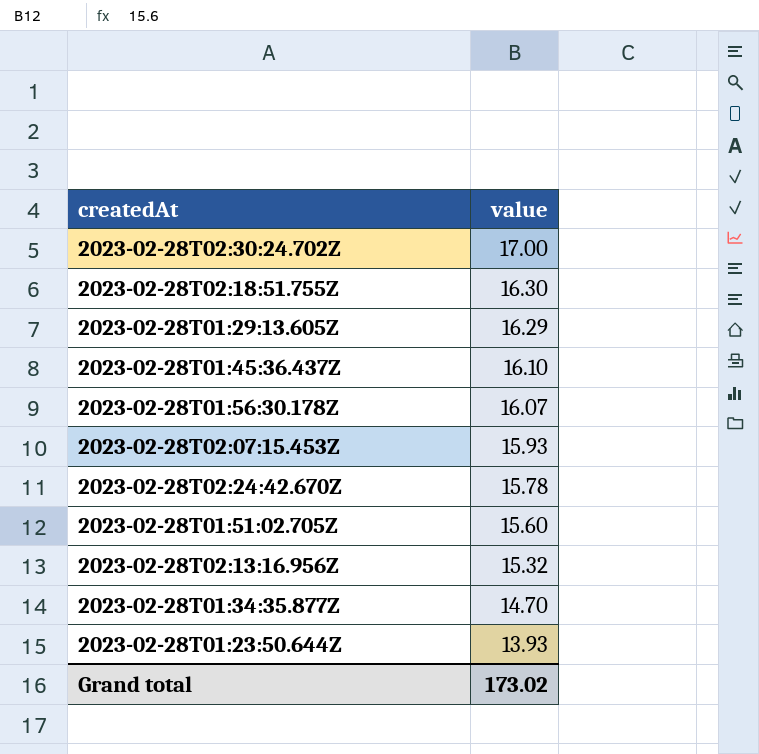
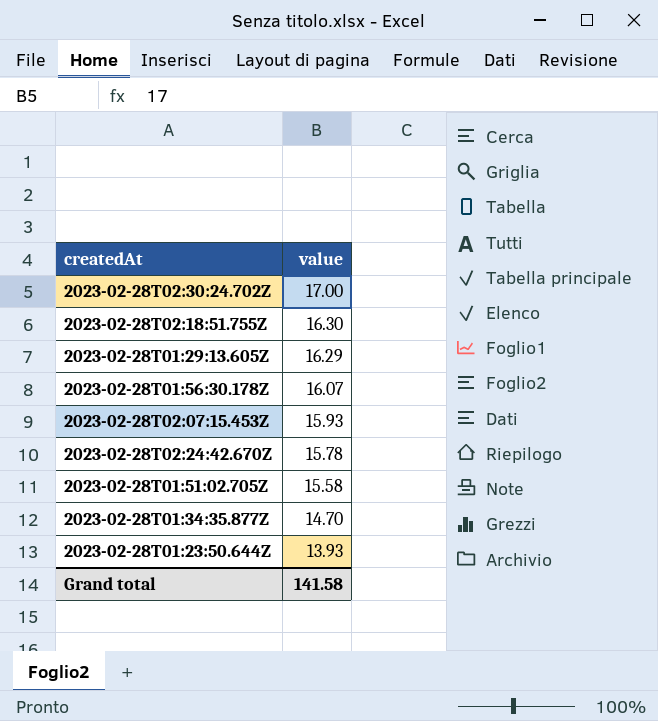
row 2023-02-28T01:45:36.437Z: 16.10 -> none
row 2023-02-28T02:13:16.956Z: 15.32 -> none
2023-02-28T01:51:02.705Z | value: 15.60 -> 15.58
Grand total | value: 173.02 -> 141.58

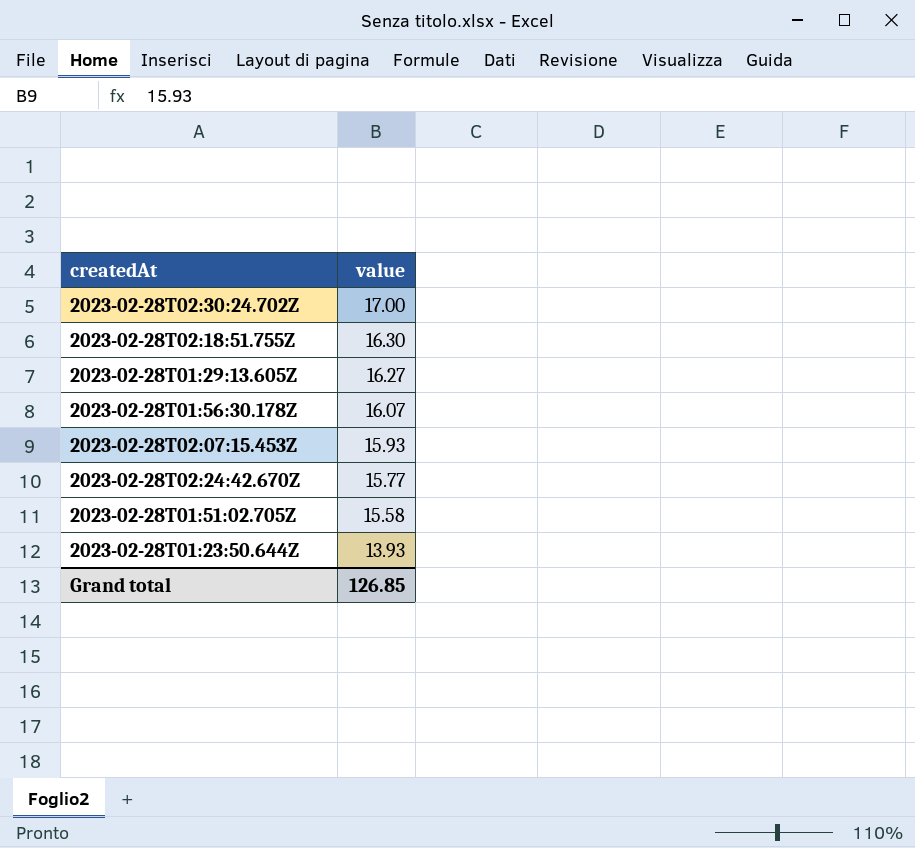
row 2023-02-28T01:34:35.877Z: 14.70 -> none
2023-02-28T01:29:13.605Z | value: 16.29 -> 16.27
2023-02-28T02:24:42.670Z | value: 15.78 -> 15.77
Grand total | value: 141.58 -> 126.85

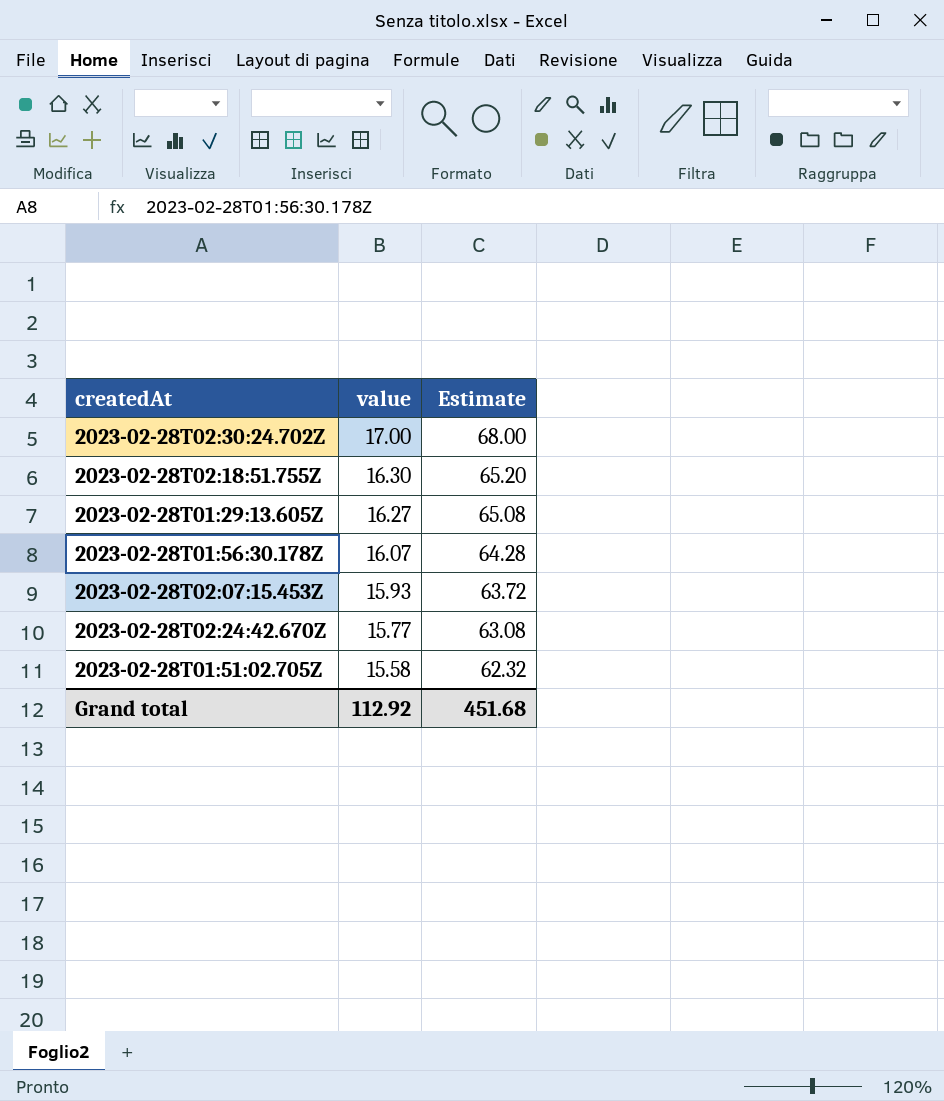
column Estimate | formula: none -> [value] * 4
row 2023-02-28T01:23:50.644Z: 13.93 -> none
Grand total | value: 126.85 -> 112.92

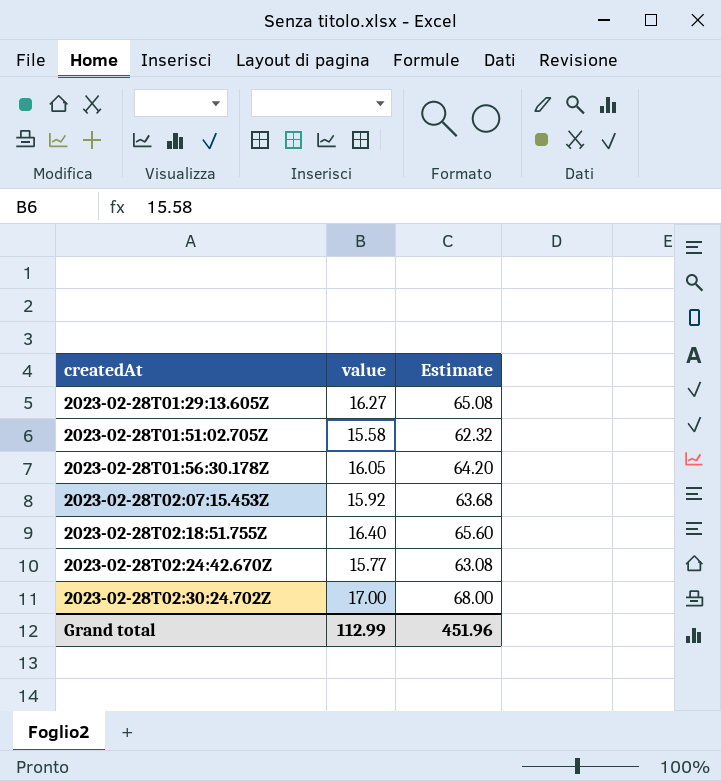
row order: value descending -> createdAt ascending
2023-02-28T01:56:30.178Z | value: 16.07 -> 16.05
2023-02-28T01:56:30.178Z | Estimate: 64.28 -> 64.20
2023-02-28T02:07:15.453Z | value: 15.93 -> 15.92
2023-02-28T02:07:15.453Z | Estimate: 63.72 -> 63.68
2023-02-28T02:18:51.755Z | value: 16.30 -> 16.40
2023-02-28T02:18:51.755Z | Estimate: 65.20 -> 65.60
Grand total | value: 112.92 -> 112.99
Grand total | Estimate: 451.68 -> 451.96

